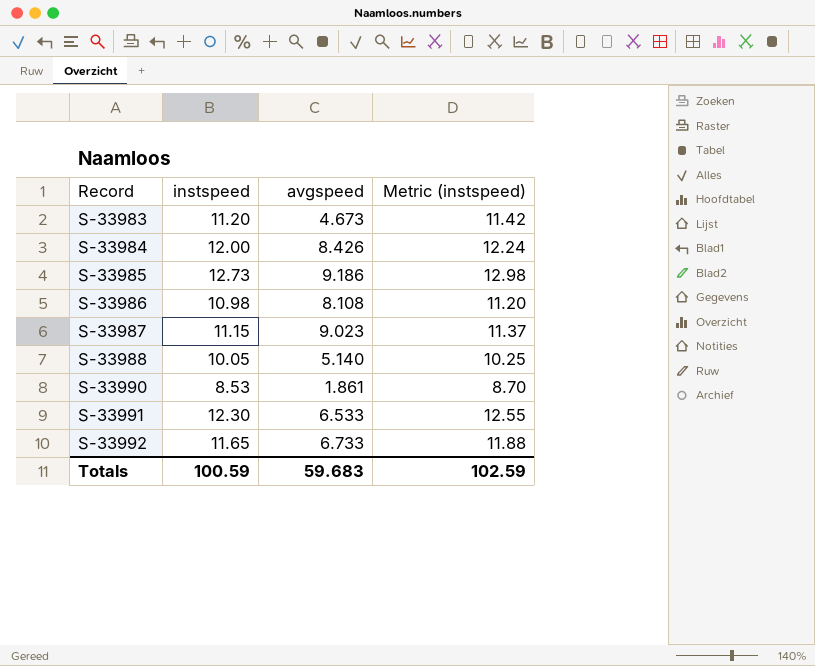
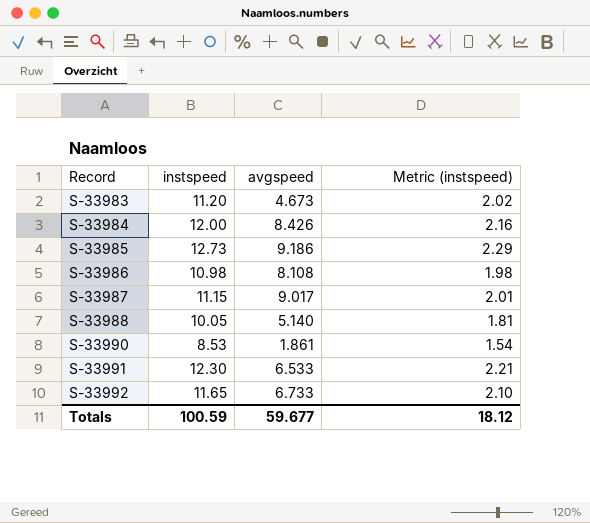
column Metric (instspeed) | formula: [instspeed] * 1.02 -> [instspeed] * 0.18
S-33987 | avgspeed: 9.023 -> 9.017
Totals | avgspeed: 59.683 -> 59.677
Totals | Metric (instspeed): 102.59 -> 18.12

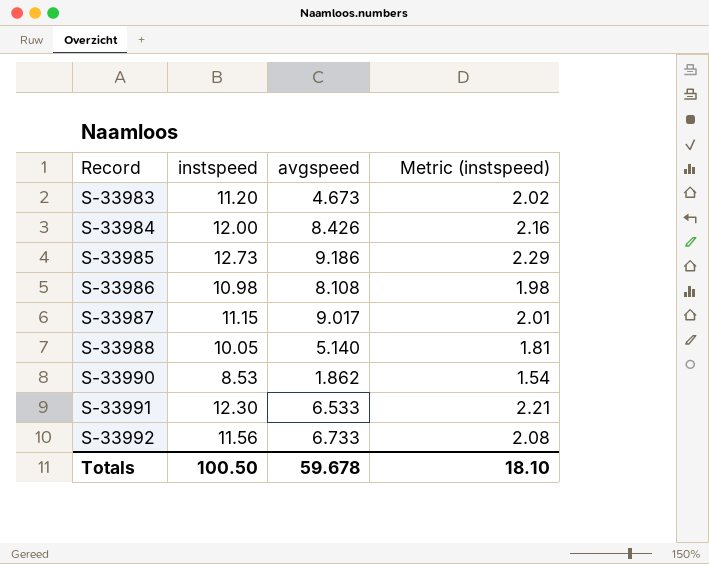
S-33990 | avgspeed: 1.861 -> 1.862
S-33992 | instspeed: 11.65 -> 11.56
S-33992 | Metric (instspeed): 2.10 -> 2.08
Totals | instspeed: 100.59 -> 100.50
Totals | avgspeed: 59.677 -> 59.678
Totals | Metric (instspeed): 18.12 -> 18.10

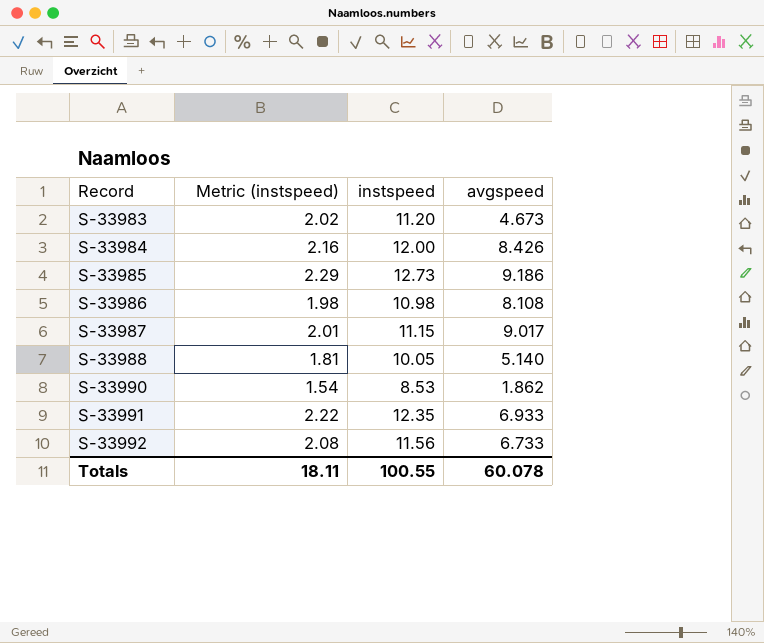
column Metric (instspeed) | position: 4 -> 2
S-33991 | Metric (instspeed): 2.21 -> 2.22
S-33991 | instspeed: 12.30 -> 12.35
S-33991 | avgspeed: 6.533 -> 6.933
Totals | Metric (instspeed): 18.10 -> 18.11
Totals | instspeed: 100.50 -> 100.55
Totals | avgspeed: 59.678 -> 60.078

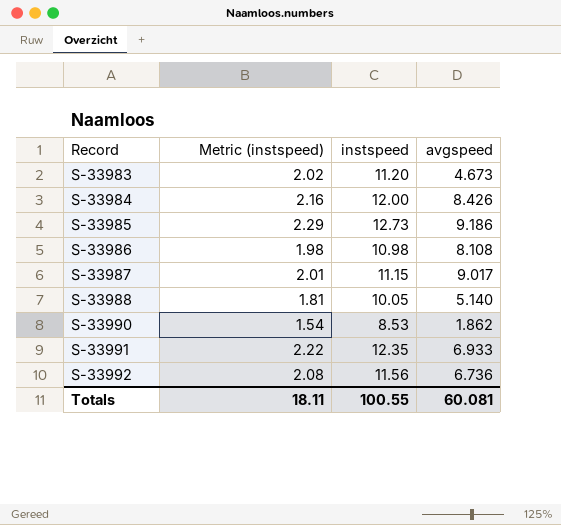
S-33992 | avgspeed: 6.733 -> 6.736
Totals | avgspeed: 60.078 -> 60.081

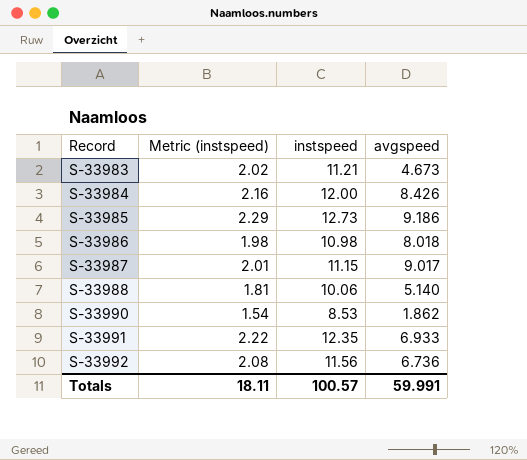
S-33983 | instspeed: 11.20 -> 11.21
S-33986 | avgspeed: 8.108 -> 8.018
S-33988 | instspeed: 10.05 -> 10.06
Totals | instspeed: 100.55 -> 100.57
Totals | avgspeed: 60.081 -> 59.991

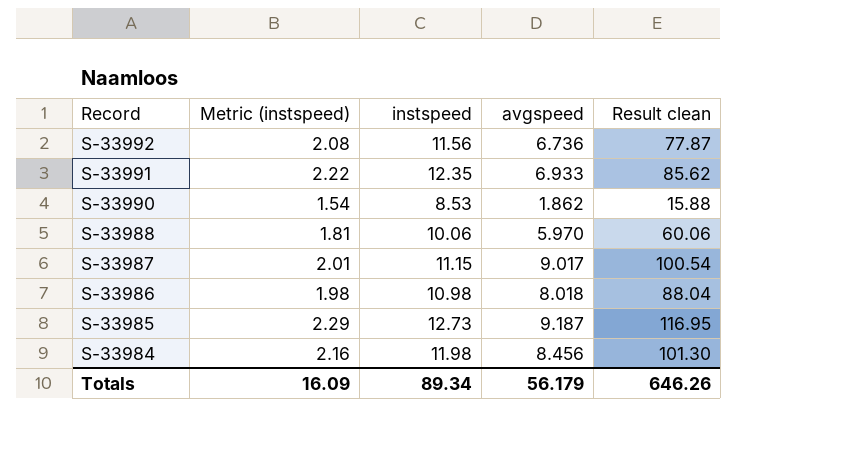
row order: Record ascending -> Record descending
column Result clean | formula: none -> [instspeed] * [avgspeed]
row S-33983: 2.02 | 11.21 | 4.673 -> none
S-33988 | avgspeed: 5.140 -> 5.970
S-33985 | avgspeed: 9.186 -> 9.187
S-33984 | instspeed: 12.00 -> 11.98
S-33984 | avgspeed: 8.426 -> 8.456
Totals | Metric (instspeed): 18.11 -> 16.09
Totals | instspeed: 100.57 -> 89.34
Totals | avgspeed: 59.991 -> 56.179

